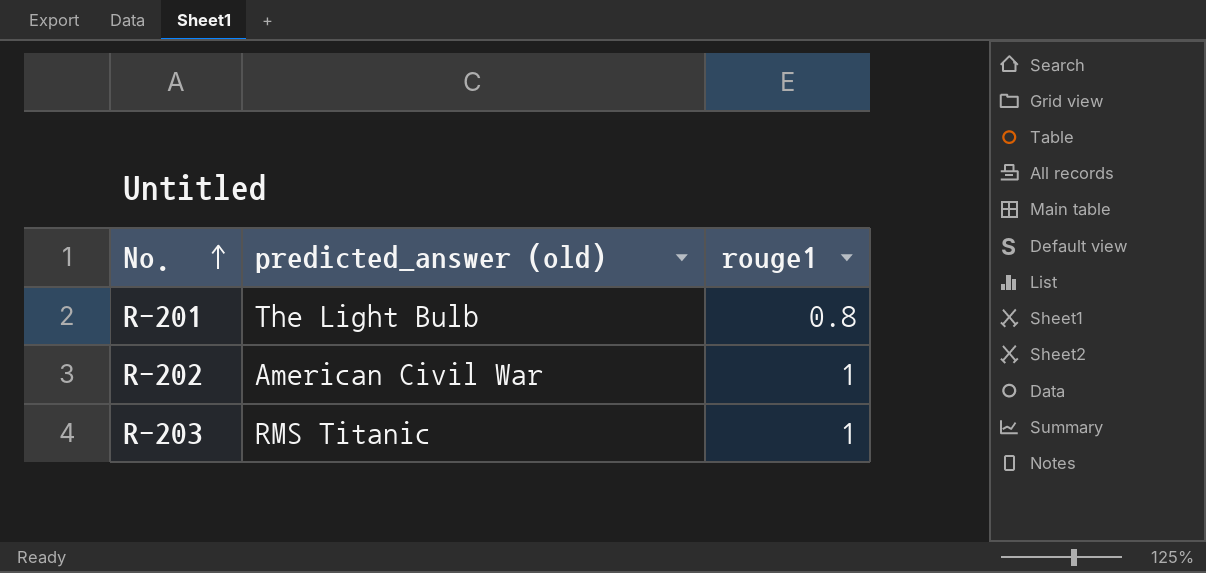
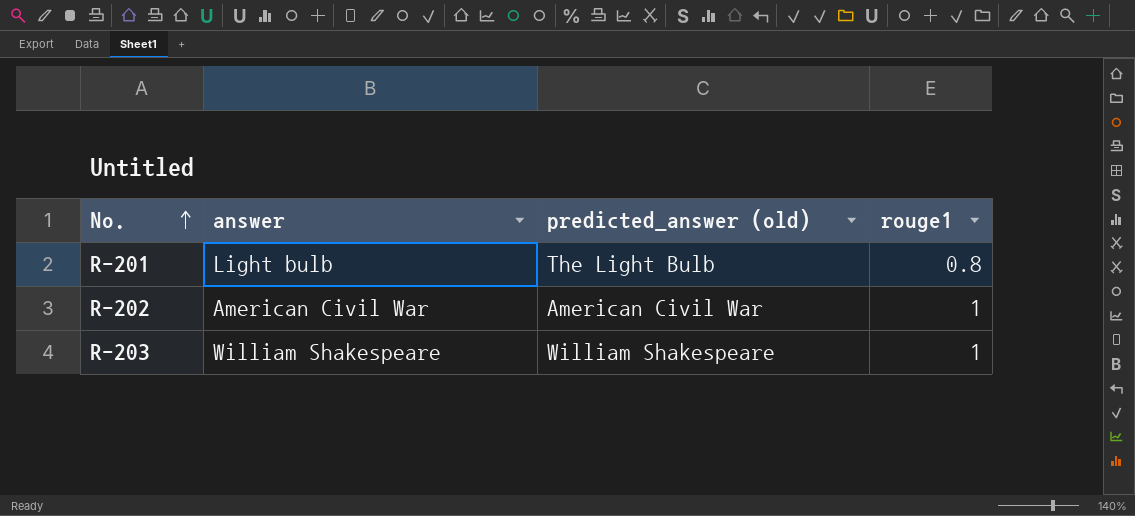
column answer | position: none -> 2
R-203 | predicted_answer (old): RMS Titanic -> William Shakespeare

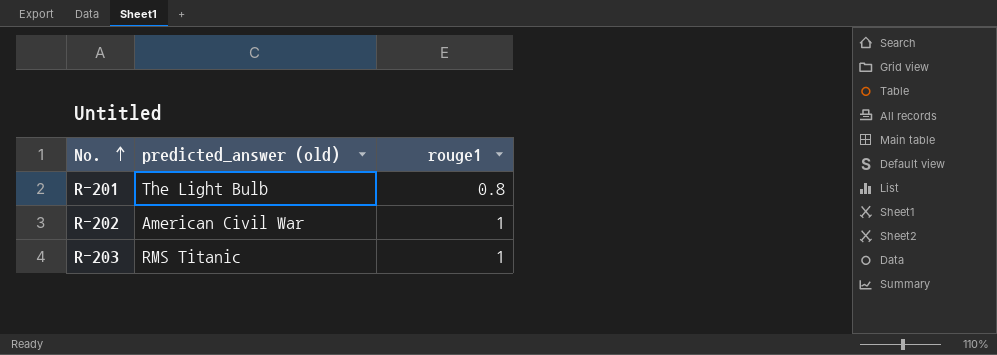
column answer | position: 2 -> none
R-203 | predicted_answer (old): William Shakespeare -> RMS Titanic

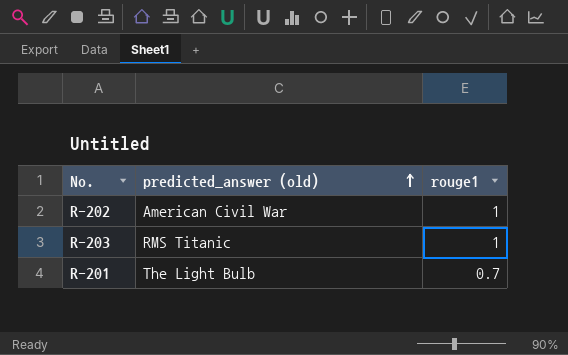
row order: No. ascending -> predicted_answer (old) ascending
R-201 | rouge1: 0.8 -> 0.7

